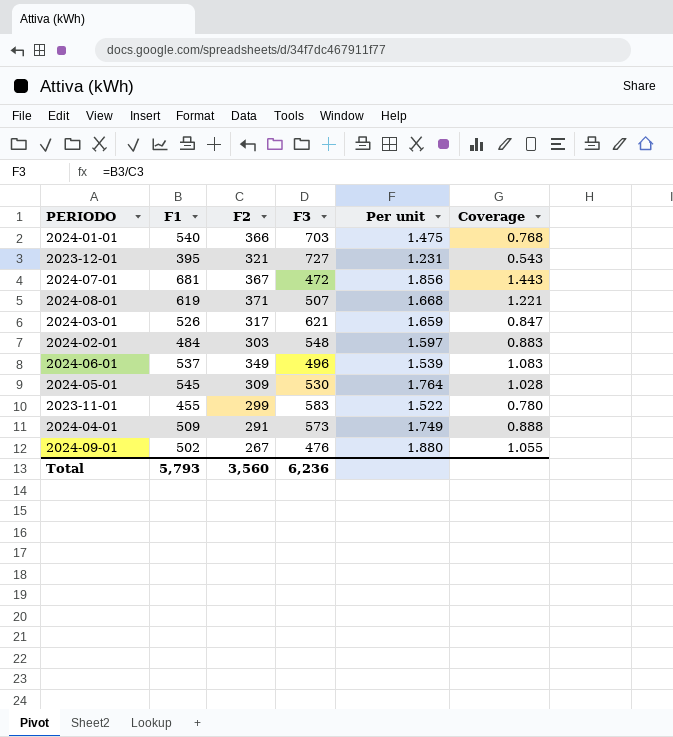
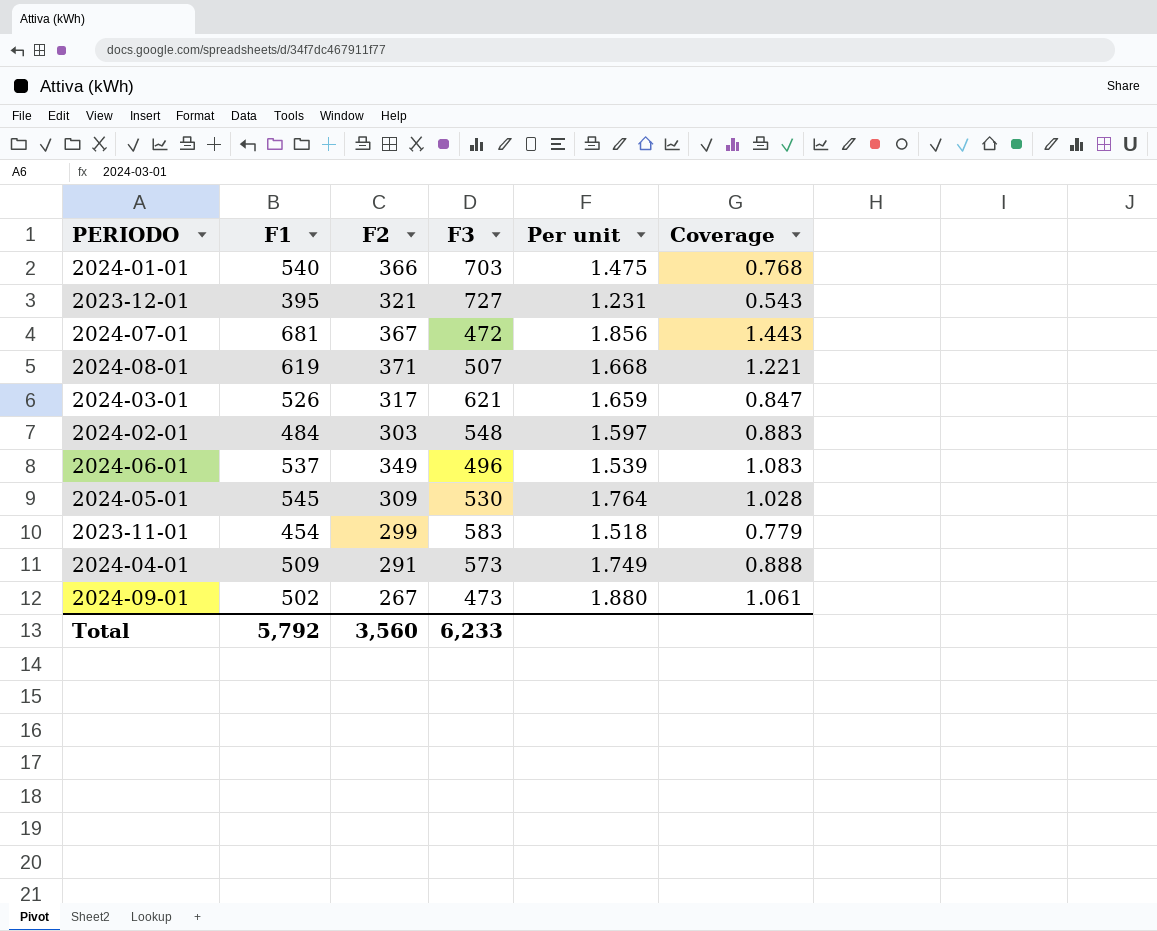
2023-11-01 | F1: 455 -> 454
2023-11-01 | Per unit: 1.522 -> 1.518
2023-11-01 | Coverage: 0.780 -> 0.779
2024-09-01 | F3: 476 -> 473
2024-09-01 | Coverage: 1.055 -> 1.061
Total | F1: 5,793 -> 5,792
Total | F3: 6,236 -> 6,233

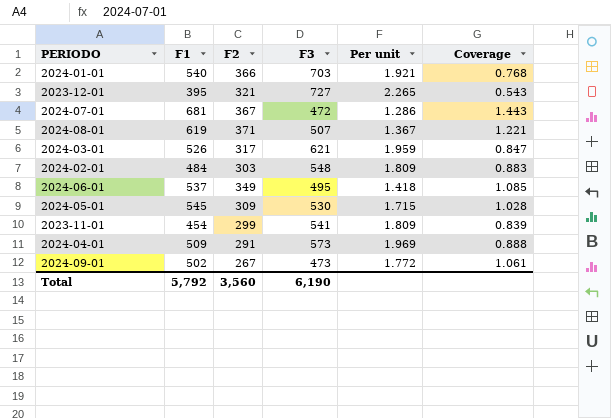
column Per unit | formula: [F1] / [F2] -> [F3] / [F2]
2024-06-01 | F3: 496 -> 495
2024-06-01 | Coverage: 1.083 -> 1.085
2023-11-01 | F3: 583 -> 541
2023-11-01 | Coverage: 0.779 -> 0.839
Total | F3: 6,233 -> 6,190

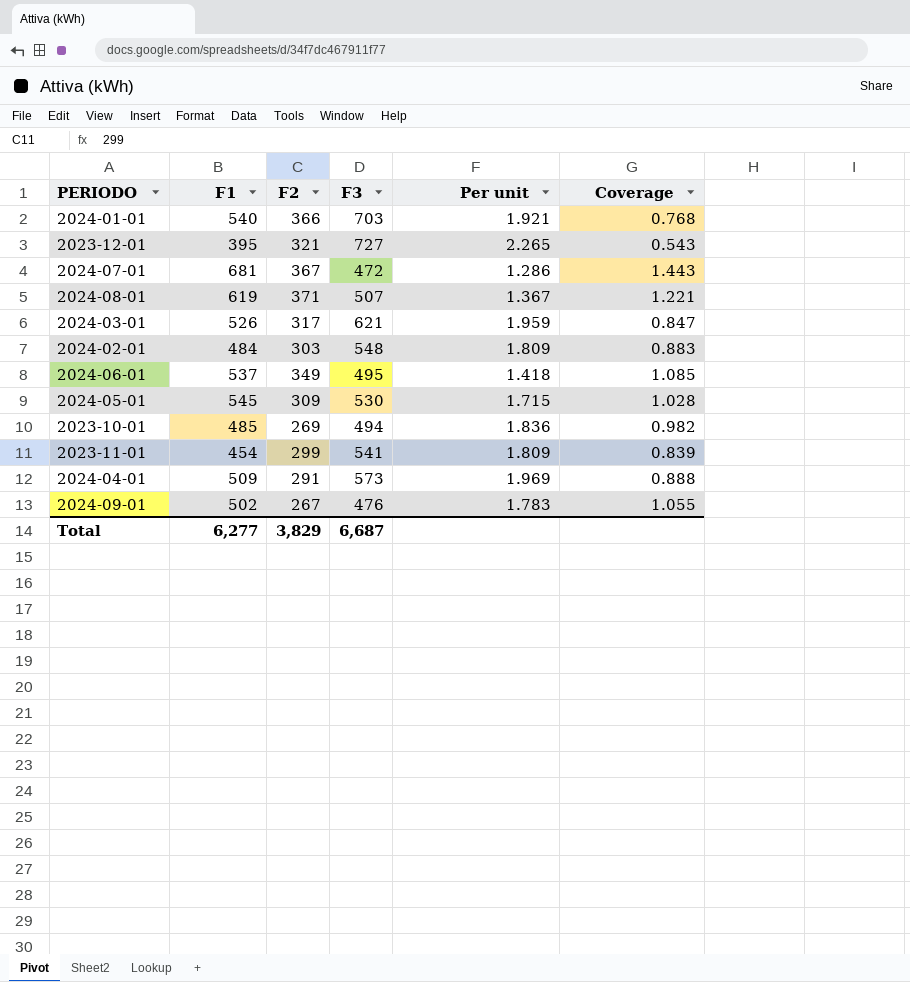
row 2023-10-01: none -> 485 | 269 | 494 | 1.836 | 0.982
2024-09-01 | F3: 473 -> 476
2024-09-01 | Per unit: 1.772 -> 1.783
2024-09-01 | Coverage: 1.061 -> 1.055
Total | F1: 5,792 -> 6,277
Total | F2: 3,560 -> 3,829
Total | F3: 6,190 -> 6,687

